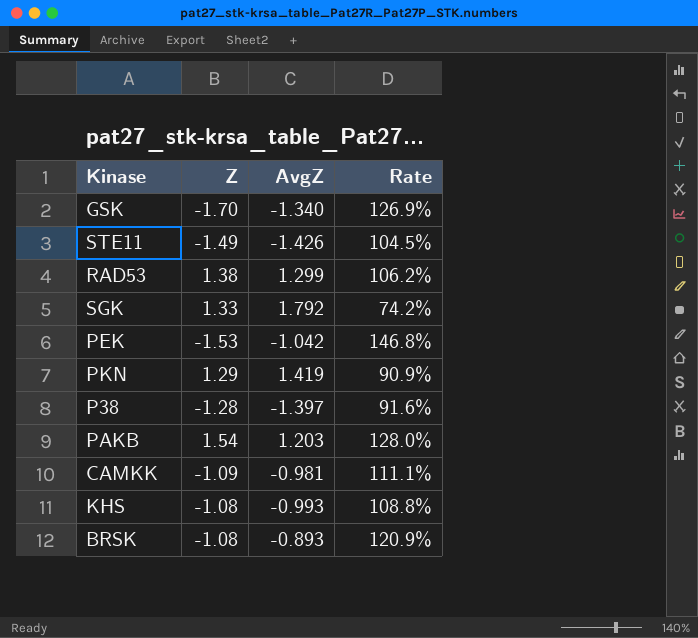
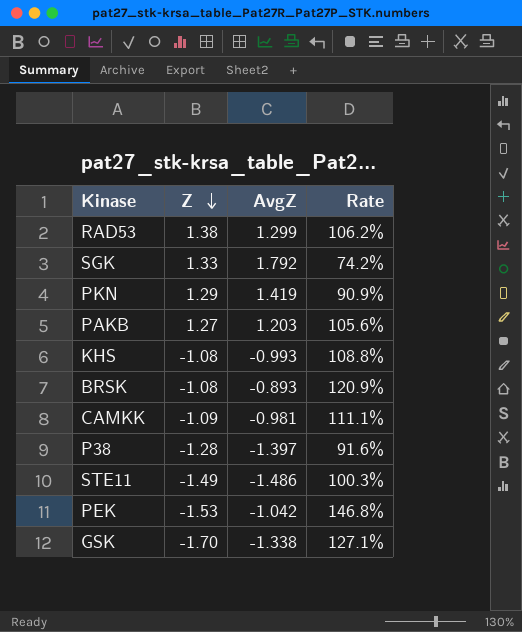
row order: none -> Z descending
PAKB | Z: 1.54 -> 1.27
PAKB | Rate: 128.0% -> 105.6%
STE11 | AvgZ: -1.426 -> -1.486
STE11 | Rate: 104.5% -> 100.3%
GSK | AvgZ: -1.340 -> -1.338
GSK | Rate: 126.9% -> 127.1%

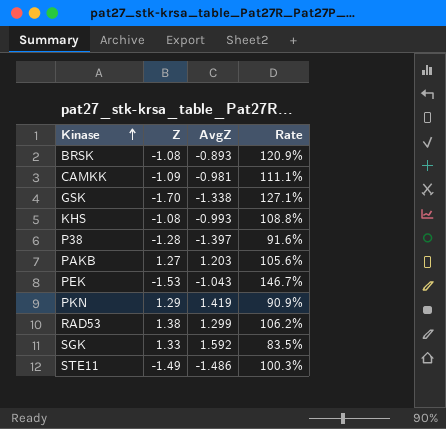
row order: Z descending -> Kinase ascending
PEK | AvgZ: -1.042 -> -1.043
PEK | Rate: 146.8% -> 146.7%
SGK | AvgZ: 1.792 -> 1.592
SGK | Rate: 74.2% -> 83.5%

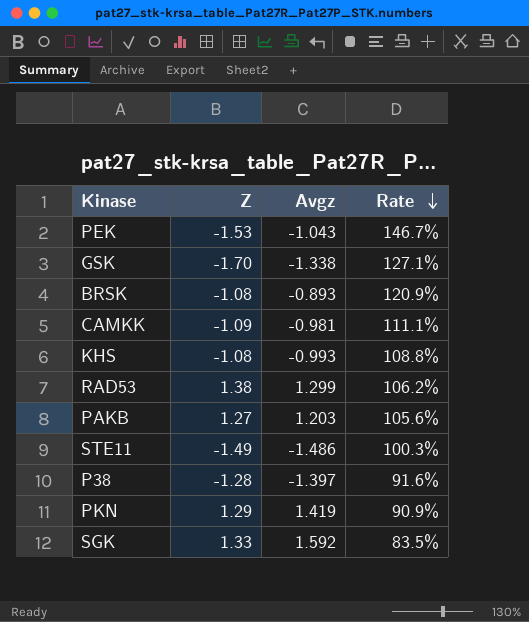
row order: Kinase ascending -> Rate descending
column name: AvgZ -> Avgz

